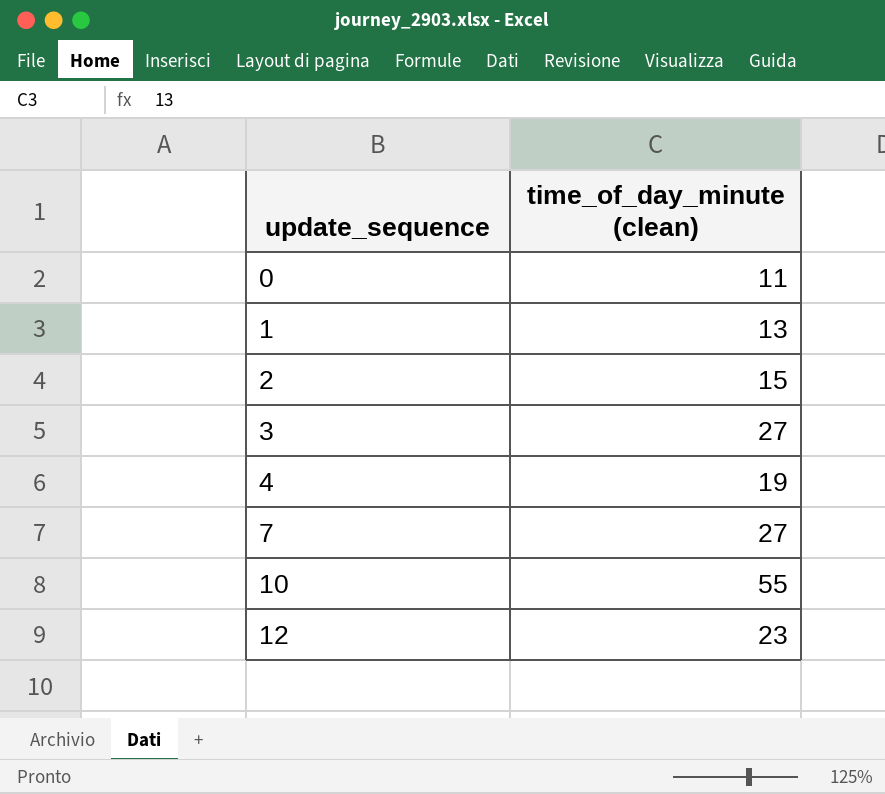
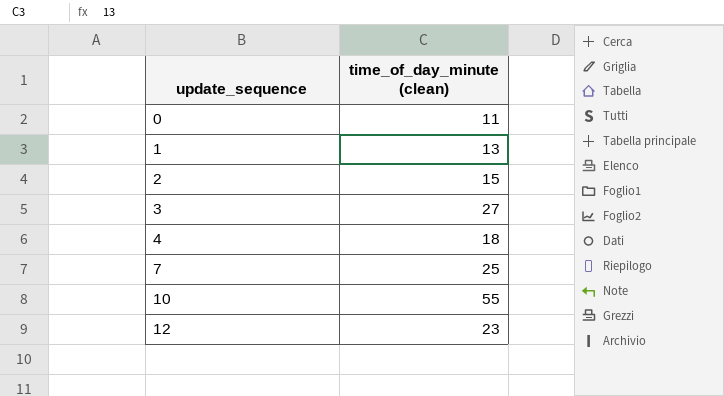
4 | time_of_day_minute (clean): 19 -> 18
7 | time_of_day_minute (clean): 27 -> 25

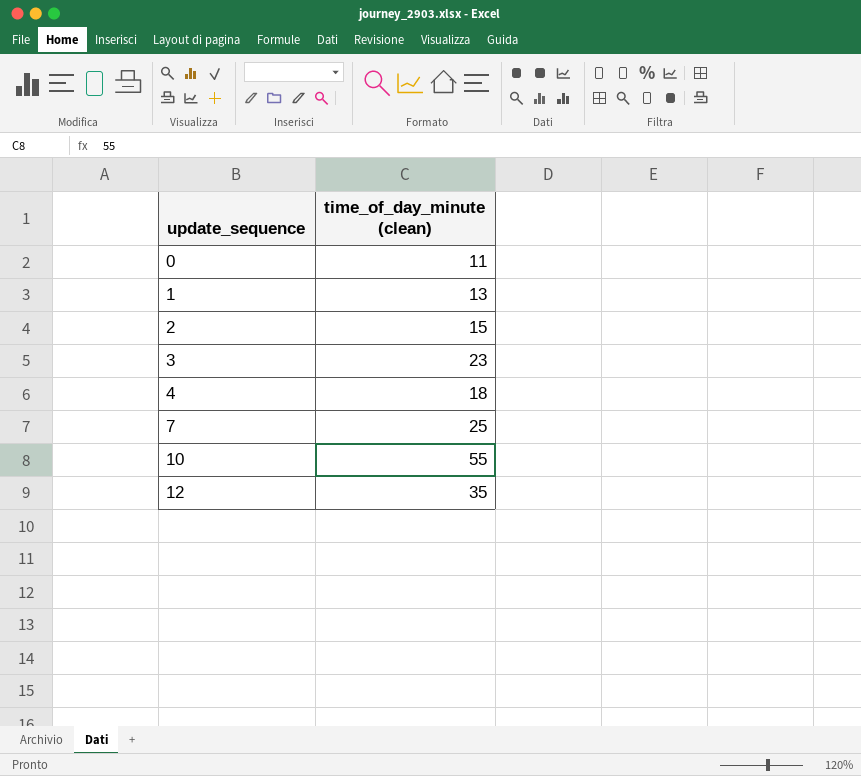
3 | time_of_day_minute (clean): 27 -> 23
12 | time_of_day_minute (clean): 23 -> 35

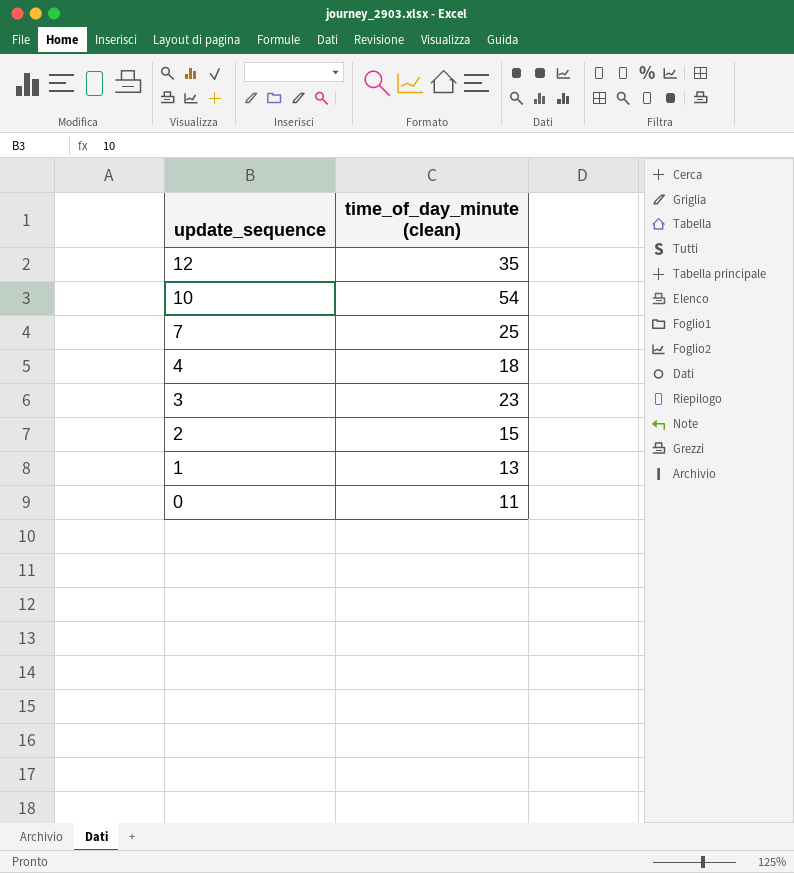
row order: update_sequence ascending -> update_sequence descending
10 | time_of_day_minute (clean): 55 -> 54

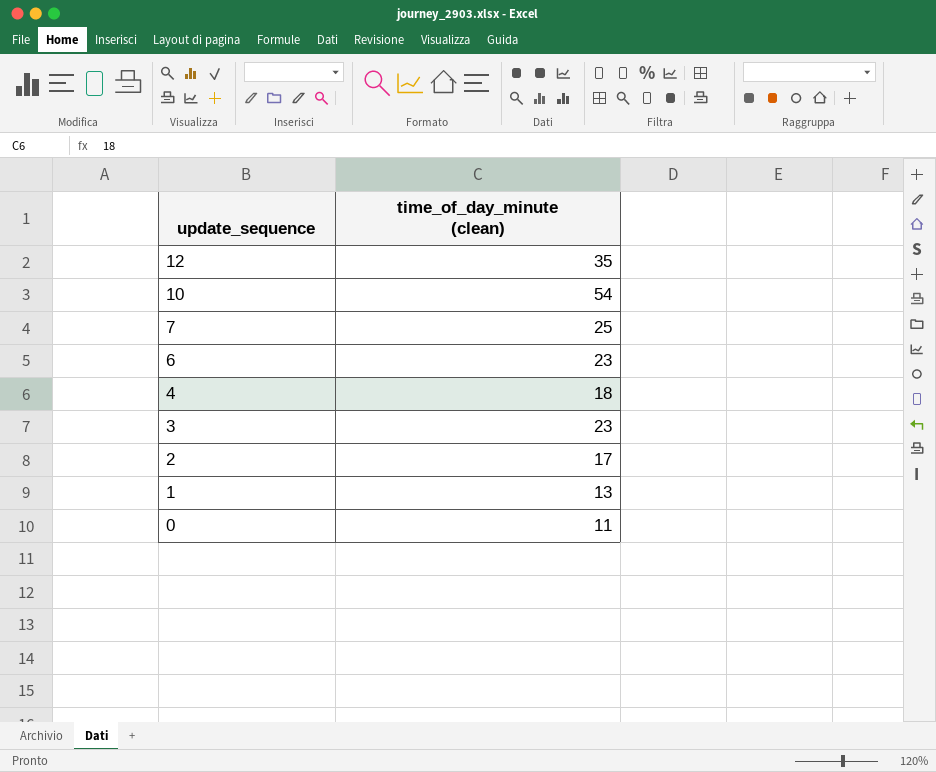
row 6: none -> 23
2 | time_of_day_minute (clean): 15 -> 17

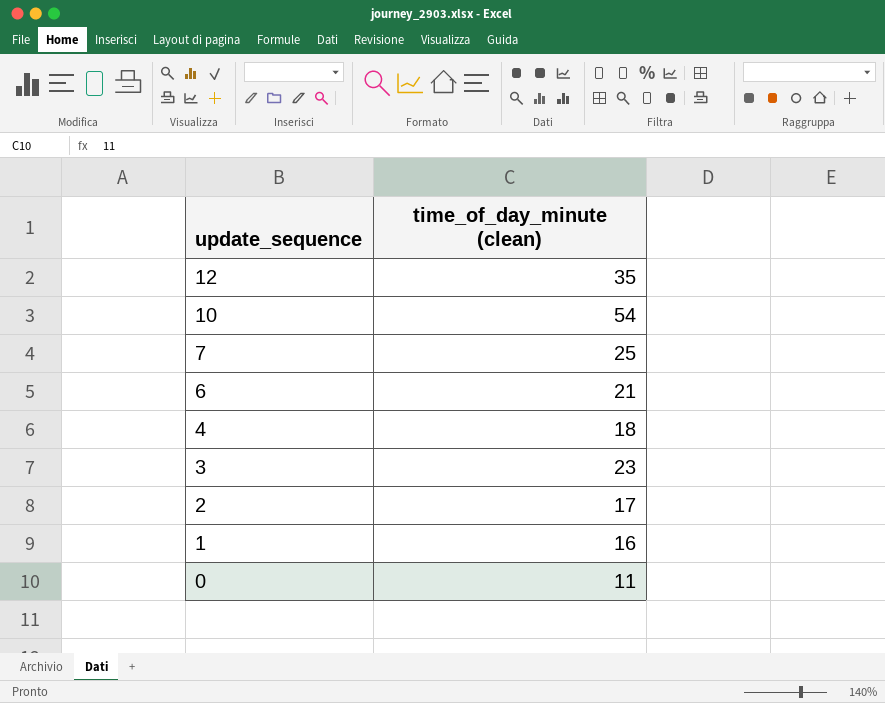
6 | time_of_day_minute (clean): 23 -> 21
1 | time_of_day_minute (clean): 13 -> 16

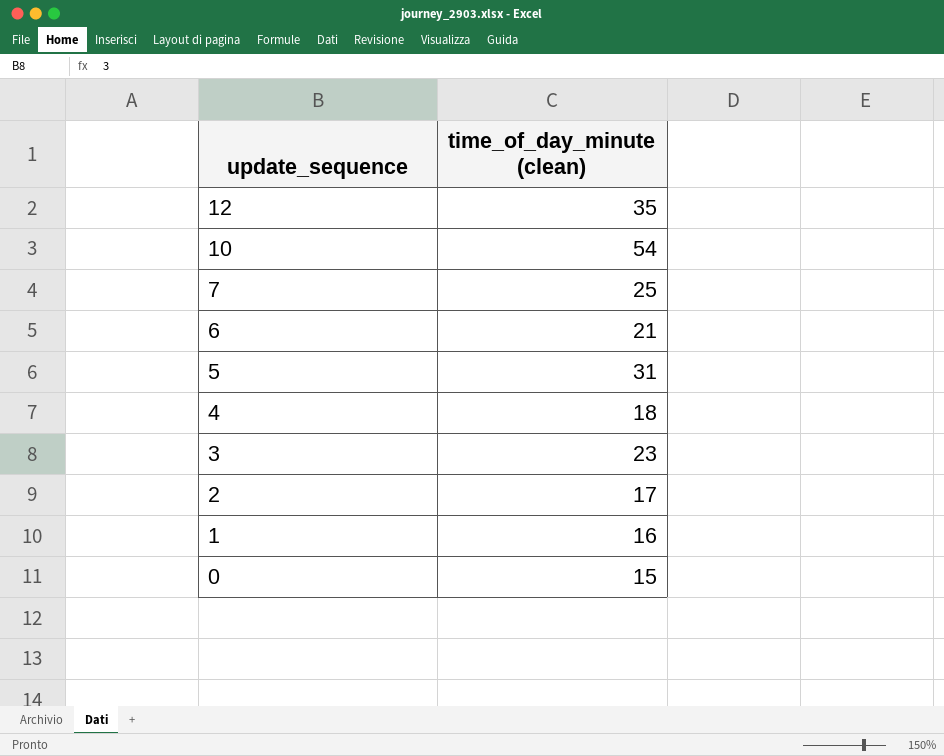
row 5: none -> 31
0 | time_of_day_minute (clean): 11 -> 15

